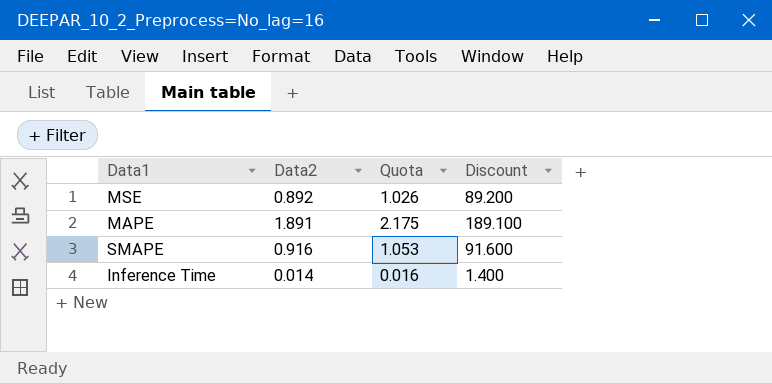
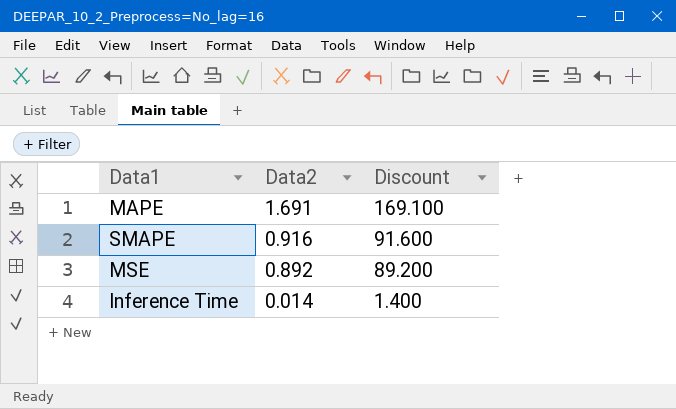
row order: none -> Data2 descending
column Quota | formula: [Data2] * 1.15 -> none
MAPE | Data2: 1.891 -> 1.691
MAPE | Discount: 189.100 -> 169.100

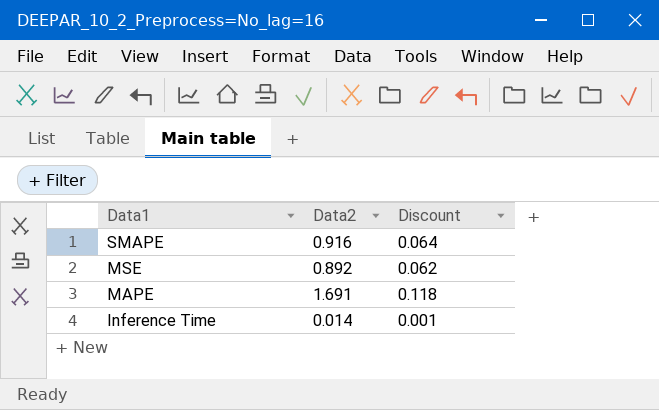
row order: Data2 descending -> Data1 descending
column Discount | formula: [Data2] * 100 -> [Data2] * 0.07

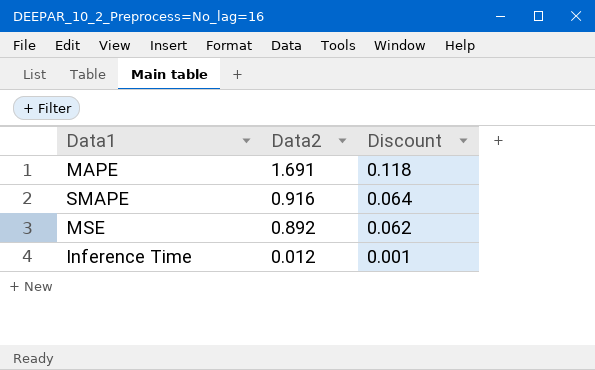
row order: Data1 descending -> Data2 descending
Inference Time | Data2: 0.014 -> 0.012

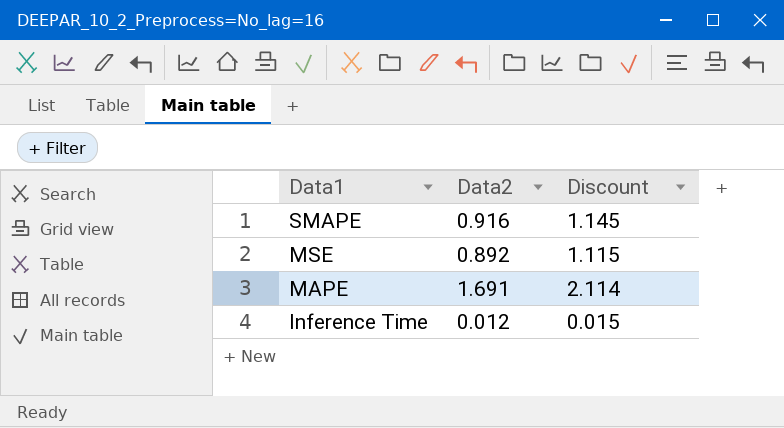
row order: Data2 descending -> Data1 descending
column Discount | formula: [Data2] * 0.07 -> [Data2] * 1.25

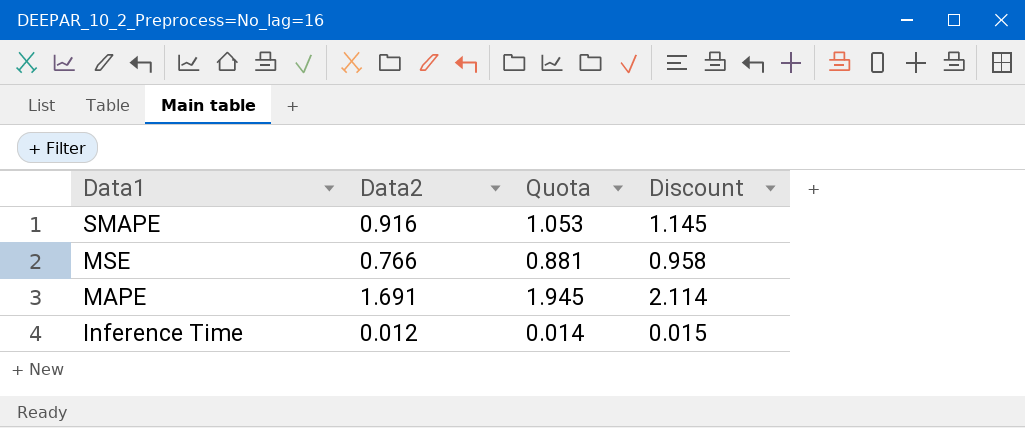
column Quota | formula: none -> [Data2] * 1.15
MSE | Data2: 0.892 -> 0.766
MSE | Discount: 1.115 -> 0.958

